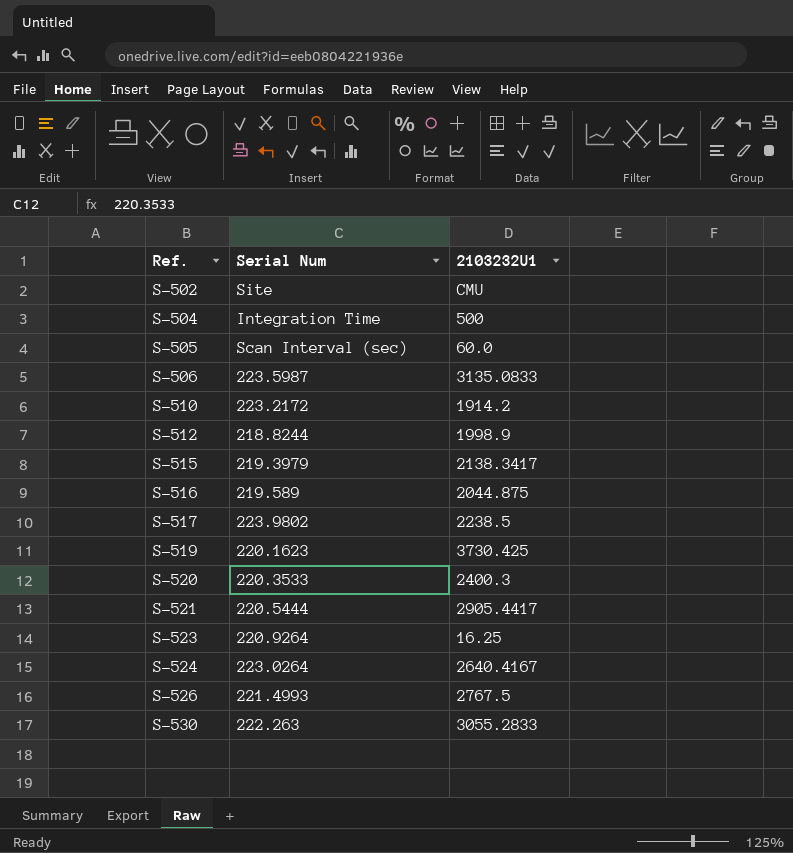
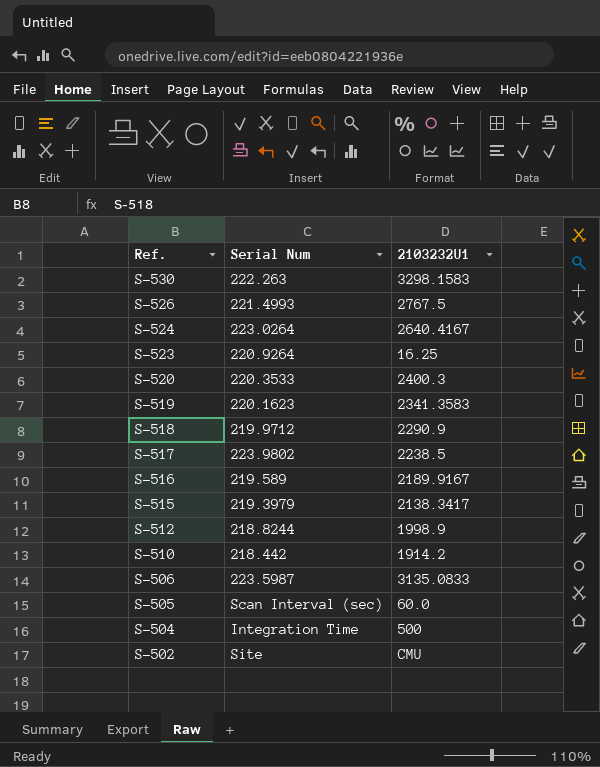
row order: Ref. ascending -> Ref. descending
row S-521: 220.5444 | 2905.4417 -> none
S-530 | 2103232U1: 3055.2833 -> 3298.1583
S-519 | 2103232U1: 3730.425 -> 2341.3583
row S-518: none -> 219.9712 | 2290.9
S-516 | 2103232U1: 2044.875 -> 2189.9167
S-510 | Serial Num: 223.2172 -> 218.442

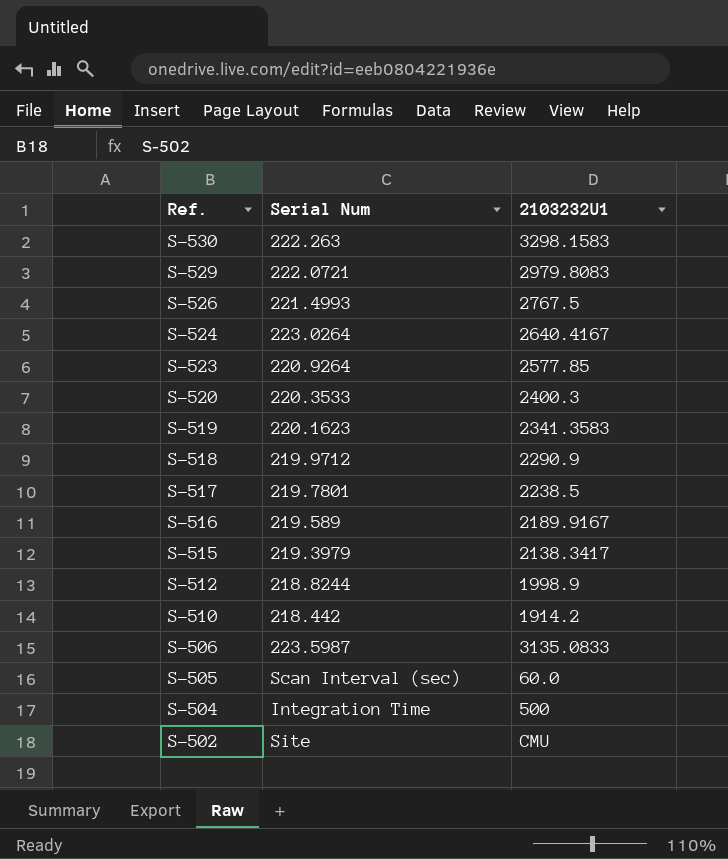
row S-529: none -> 222.0721 | 2979.8083
S-523 | 2103232U1: 16.25 -> 2577.85
S-517 | Serial Num: 223.9802 -> 219.7801

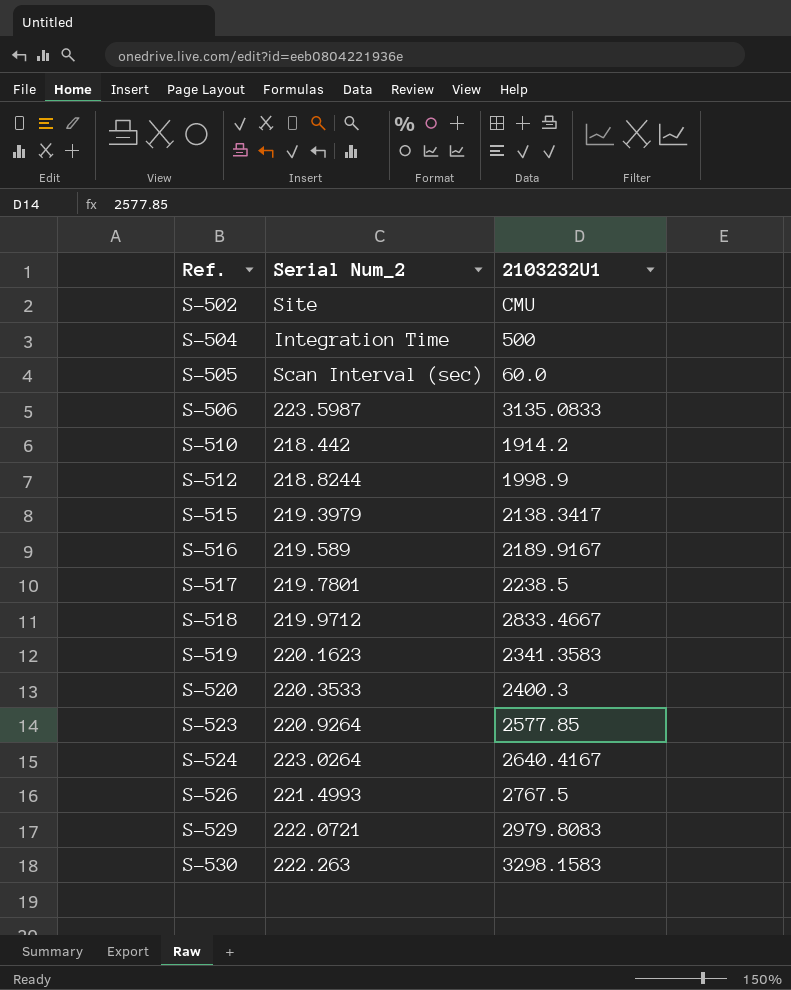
row order: Ref. descending -> Ref. ascending
column name: Serial Num -> Serial Num_2
S-518 | 2103232U1: 2290.9 -> 2833.4667

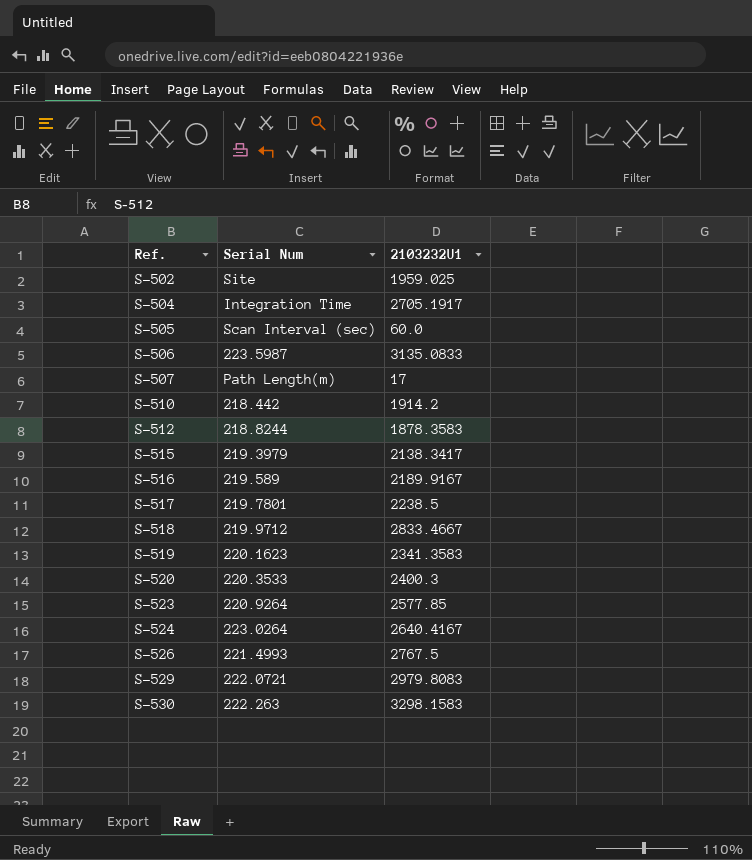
column name: Serial Num_2 -> Serial Num
S-502 | 2103232U1: CMU -> 1959.025
S-504 | 2103232U1: 500 -> 2705.1917
row S-507: none -> Path Length(m) | 17
S-512 | 2103232U1: 1998.9 -> 1878.3583

